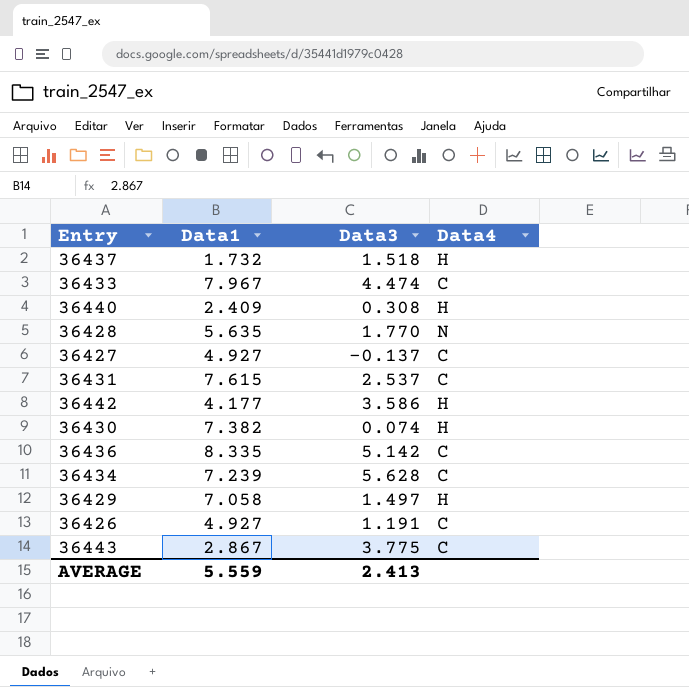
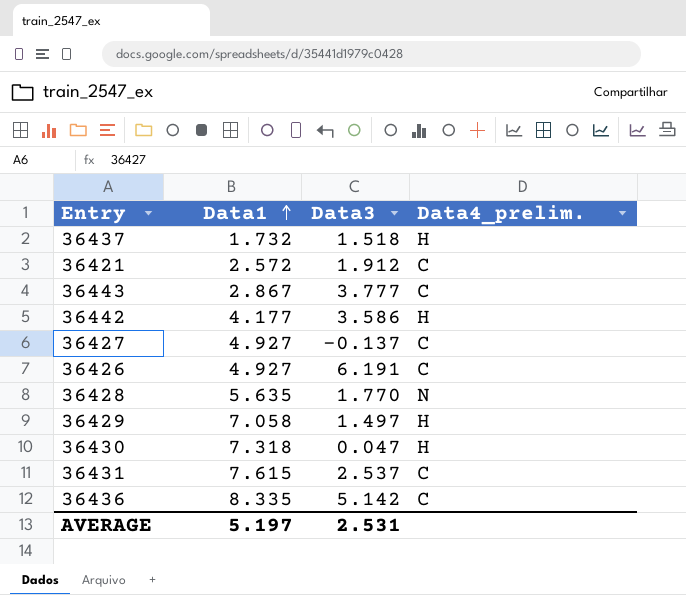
row order: none -> Data1 ascending
column name: Data4 -> Data4_prelim.
row 36433: 7.967 | 4.474 | C -> none
row 36440: 2.409 | 0.308 | H -> none
row 36434: 7.239 | 5.628 | C -> none
row 36421: none -> 2.572 | 1.912 | C
36443 | Data3: 3.775 -> 3.777
36426 | Data3: 1.191 -> 6.191
36430 | Data1: 7.382 -> 7.318
36430 | Data3: 0.074 -> 0.047
AVERAGE | Data1: 5.559 -> 5.197
AVERAGE | Data3: 2.413 -> 2.531

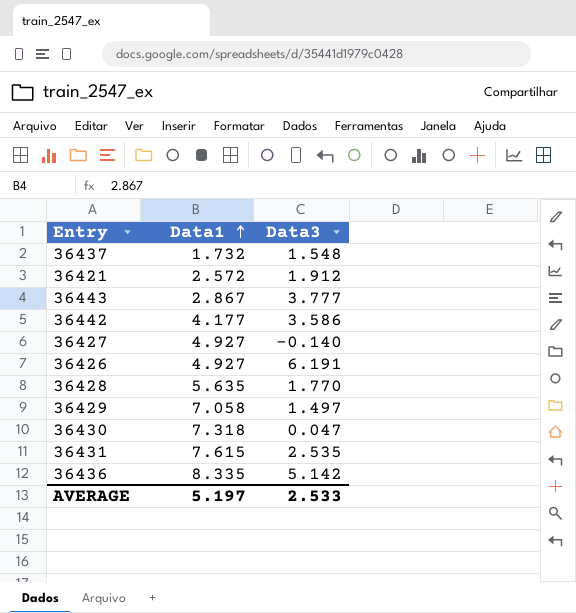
column Data4_prelim. | position: 4 -> none
36437 | Data3: 1.518 -> 1.548
36427 | Data3: -0.137 -> -0.140
36431 | Data3: 2.537 -> 2.535
AVERAGE | Data3: 2.531 -> 2.533

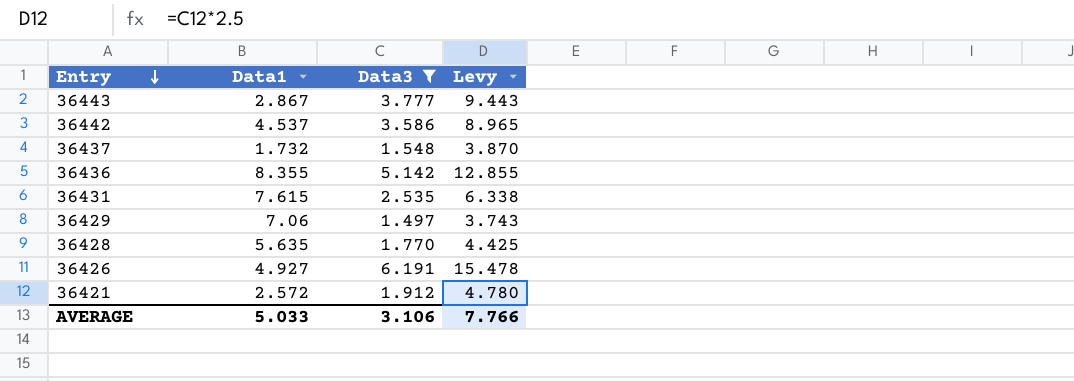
filter: none -> Data3 >= 1.497
row order: Data1 ascending -> Entry descending
column Levy | formula: none -> [Data3] * 2.5
36442 | Data1: 4.177 -> 4.537
36436 | Data1: 8.335 -> 8.355
36429 | Data1: 7.058 -> 7.06
AVERAGE | Data1: 5.197 -> 5.033
AVERAGE | Data3: 2.533 -> 3.106

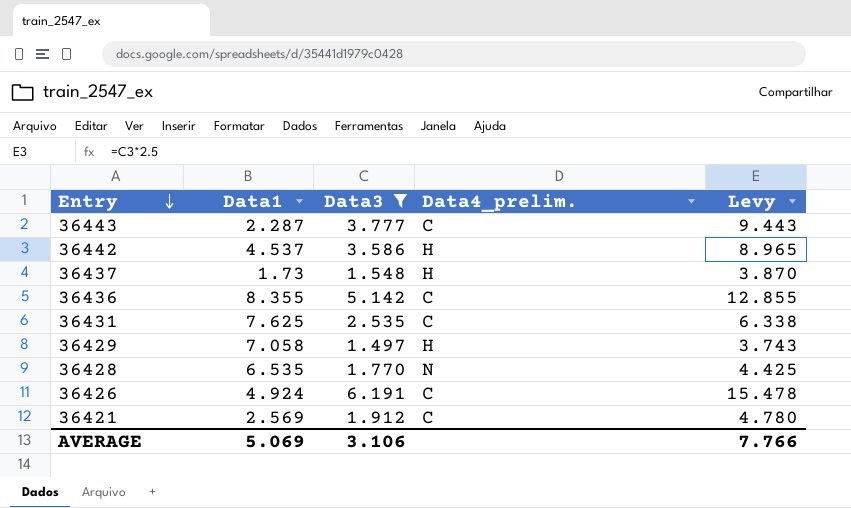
column Data4_prelim. | position: none -> 4
36443 | Data1: 2.867 -> 2.287
36437 | Data1: 1.732 -> 1.73
36431 | Data1: 7.615 -> 7.625
36429 | Data1: 7.06 -> 7.058
36428 | Data1: 5.635 -> 6.535
36426 | Data1: 4.927 -> 4.924
36421 | Data1: 2.572 -> 2.569
AVERAGE | Data1: 5.033 -> 5.069

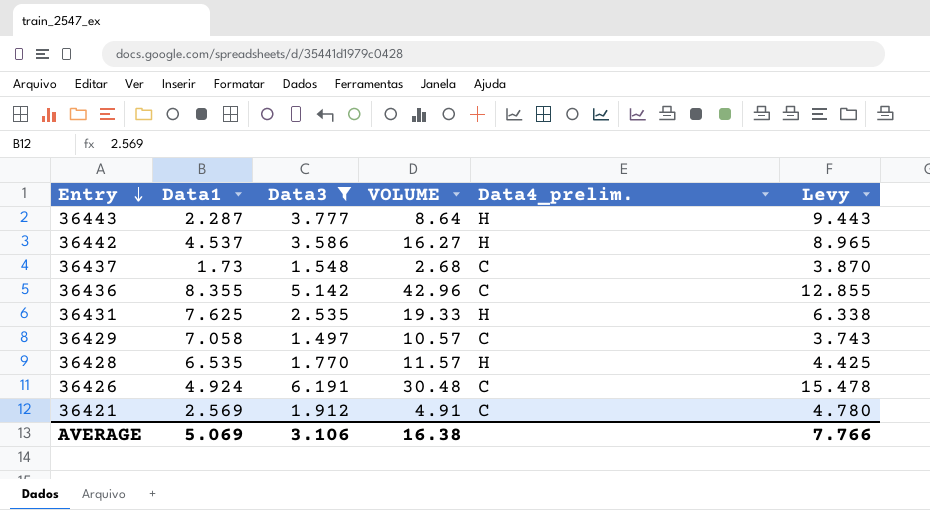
column VOLUME | formula: none -> [Data1] * [Data3]
36443 | Data4_prelim.: C -> H
36437 | Data4_prelim.: H -> C
36431 | Data4_prelim.: C -> H
36429 | Data4_prelim.: H -> C
36428 | Data4_prelim.: N -> H

